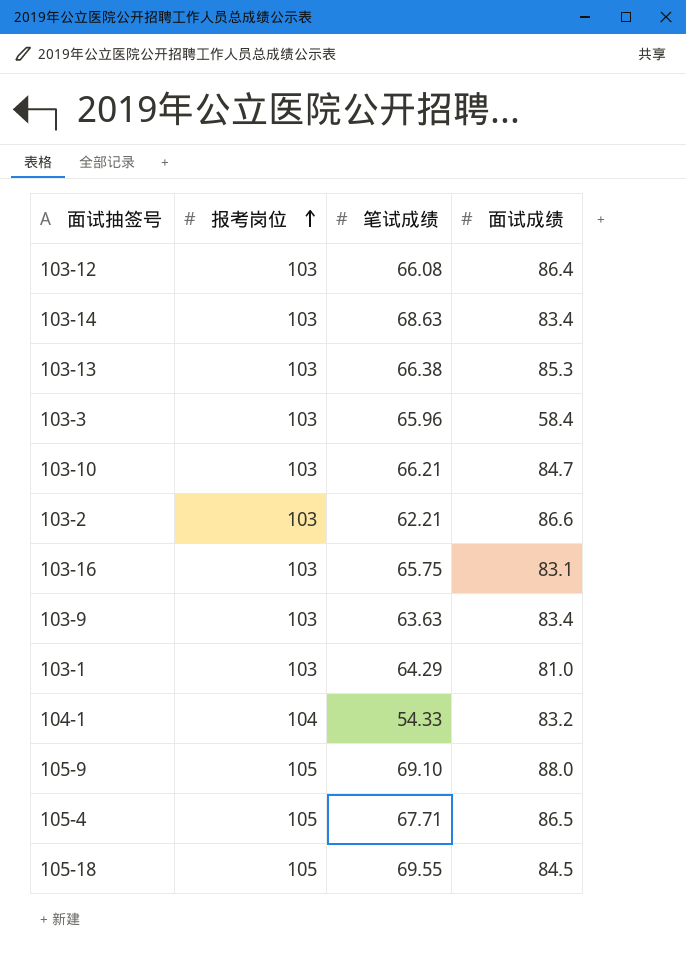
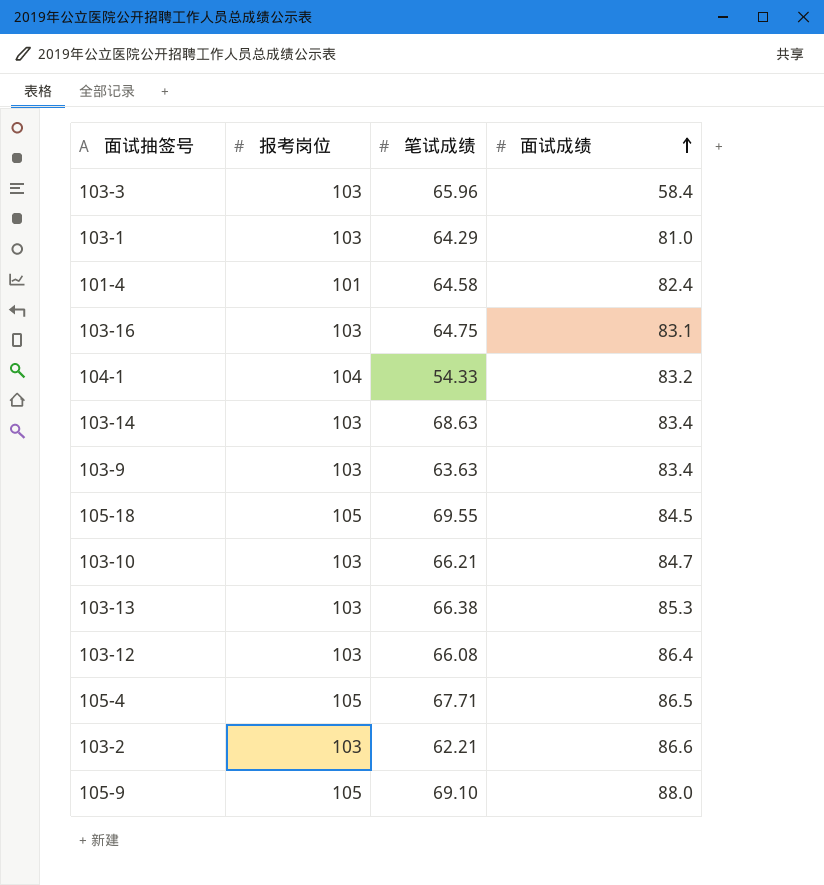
row order: 报考岗位 ascending -> 面试成绩 ascending
row 101-4: none -> 101 | 64.58 | 82.4
103-16 | 笔试成绩: 65.75 -> 64.75

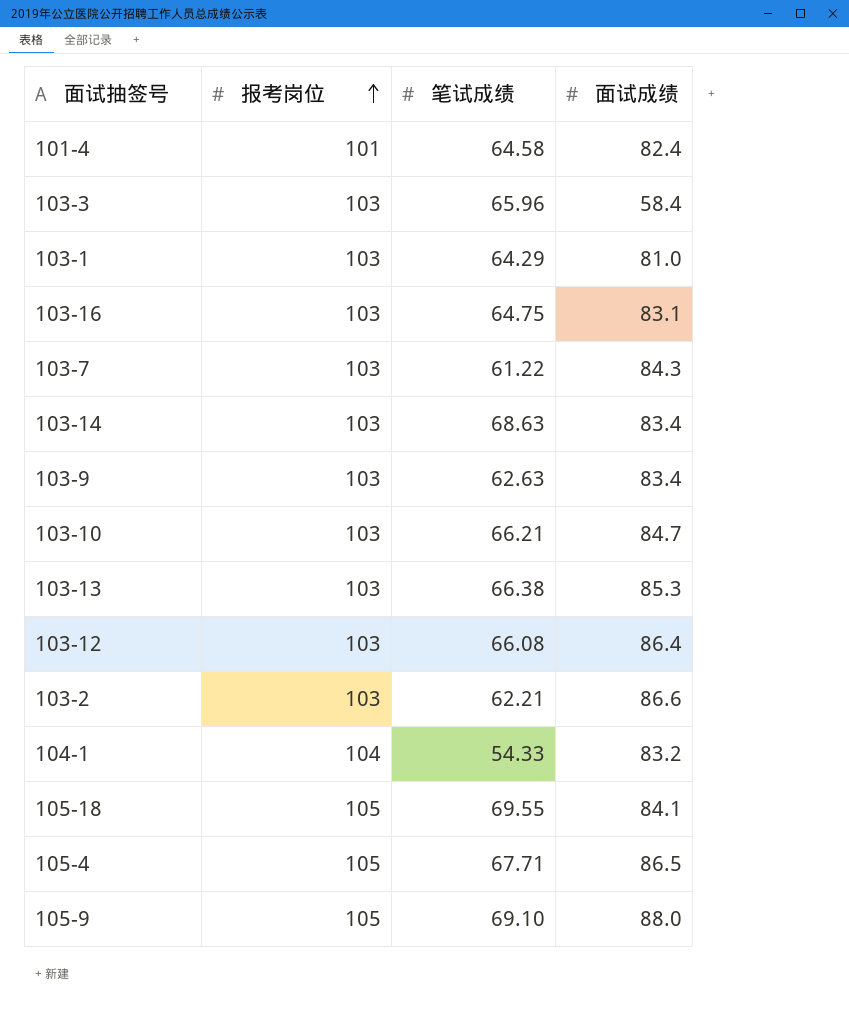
row order: 面试成绩 ascending -> 报考岗位 ascending
row 103-7: none -> 103 | 61.22 | 84.3
103-9 | 笔试成绩: 63.63 -> 62.63
105-18 | 面试成绩: 84.5 -> 84.1

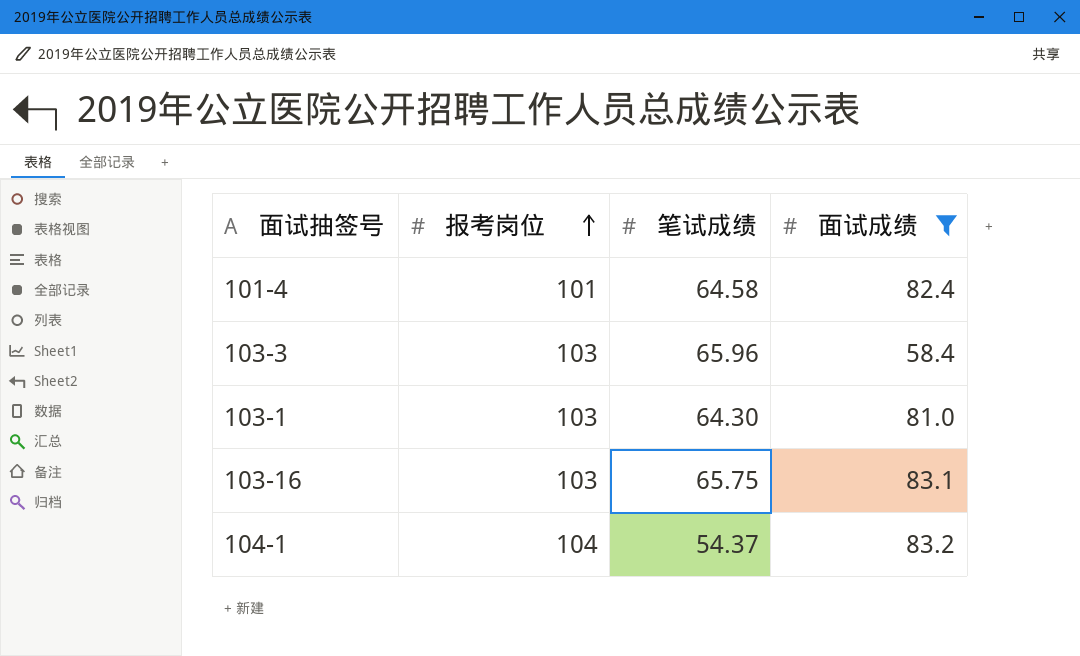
filter: none -> 面试成绩 <= 83.2
103-1 | 笔试成绩: 64.29 -> 64.30
103-16 | 笔试成绩: 64.75 -> 65.75
104-1 | 笔试成绩: 54.33 -> 54.37

